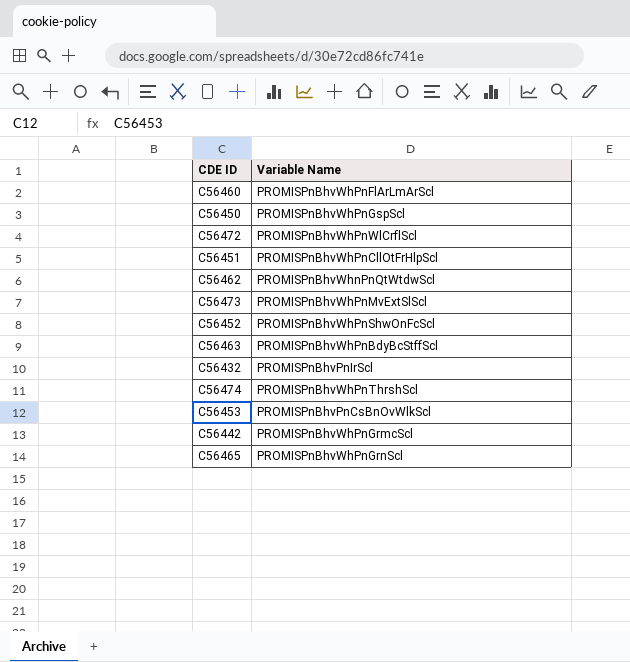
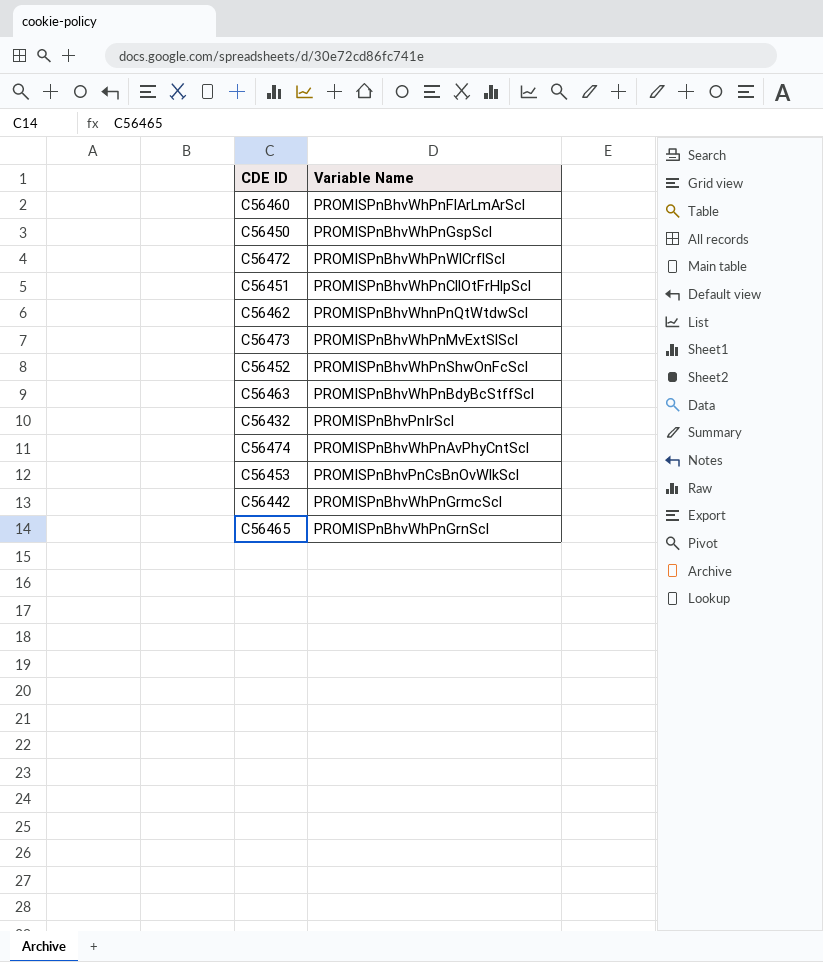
C56474 | Variable Name: PROMISPnBhvWhPnThrshScl -> PROMISPnBhvWhPnAvPhyCntScl

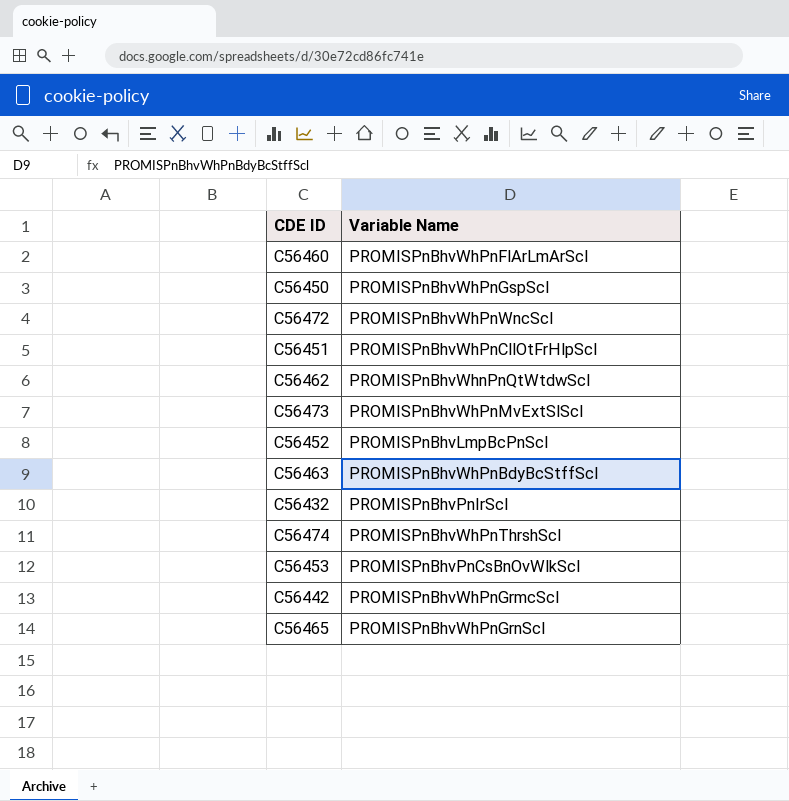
C56472 | Variable Name: PROMISPnBhvWhPnWlCrflScl -> PROMISPnBhvWhPnWncScl
C56452 | Variable Name: PROMISPnBhvWhPnShwOnFcScl -> PROMISPnBhvLmpBcPnScl
C56474 | Variable Name: PROMISPnBhvWhPnAvPhyCntScl -> PROMISPnBhvWhPnThrshScl

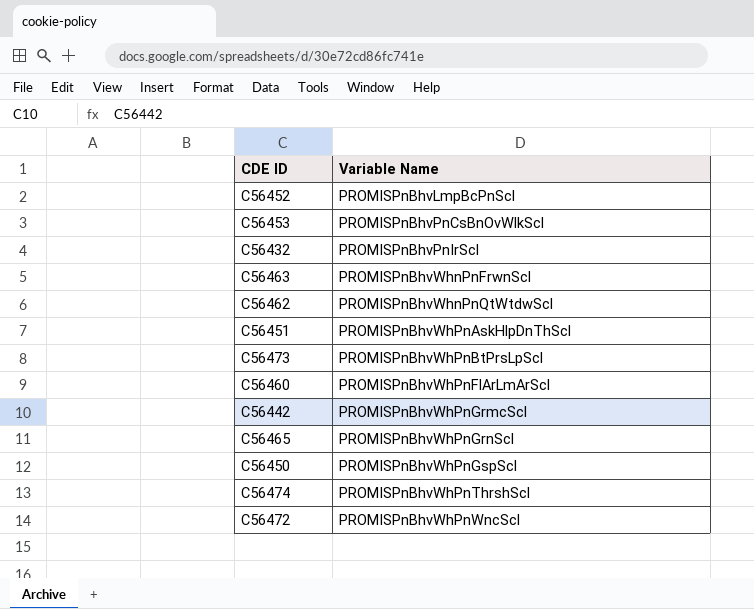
row order: none -> Variable Name ascending
C56463 | Variable Name: PROMISPnBhvWhPnBdyBcStffScl -> PROMISPnBhvWhnPnFrwnScl
C56451 | Variable Name: PROMISPnBhvWhPnCllOtFrHlpScl -> PROMISPnBhvWhPnAskHlpDnThScl
C56473 | Variable Name: PROMISPnBhvWhPnMvExtSlScl -> PROMISPnBhvWhPnBtPrsLpScl

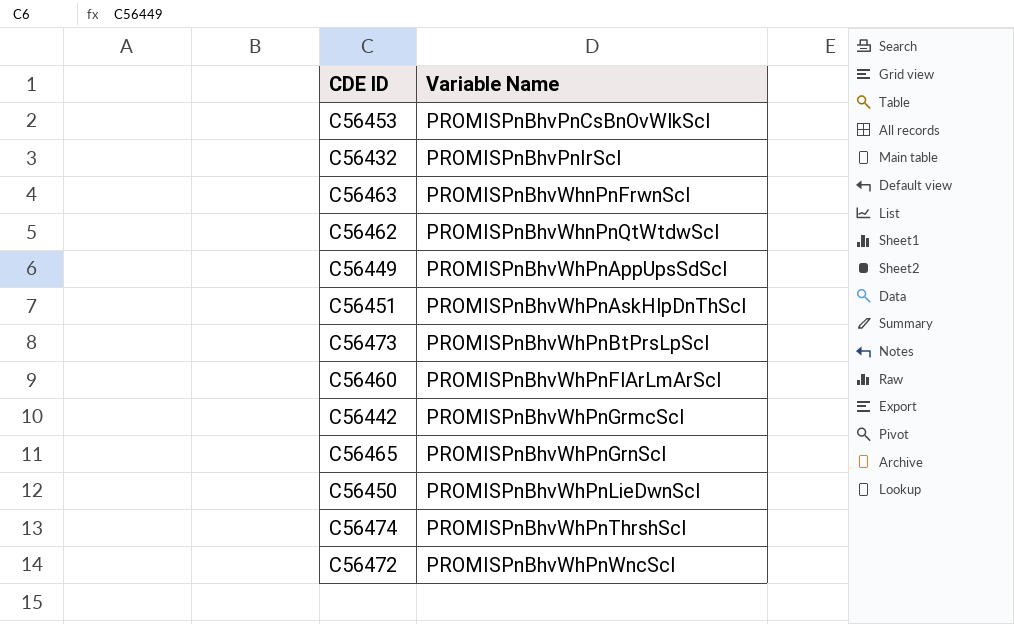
row C56452: PROMISPnBhvLmpBcPnScl -> none
row C56449: none -> PROMISPnBhvWhPnAppUpsSdScl
C56450 | Variable Name: PROMISPnBhvWhPnGspScl -> PROMISPnBhvWhPnLieDwnScl

